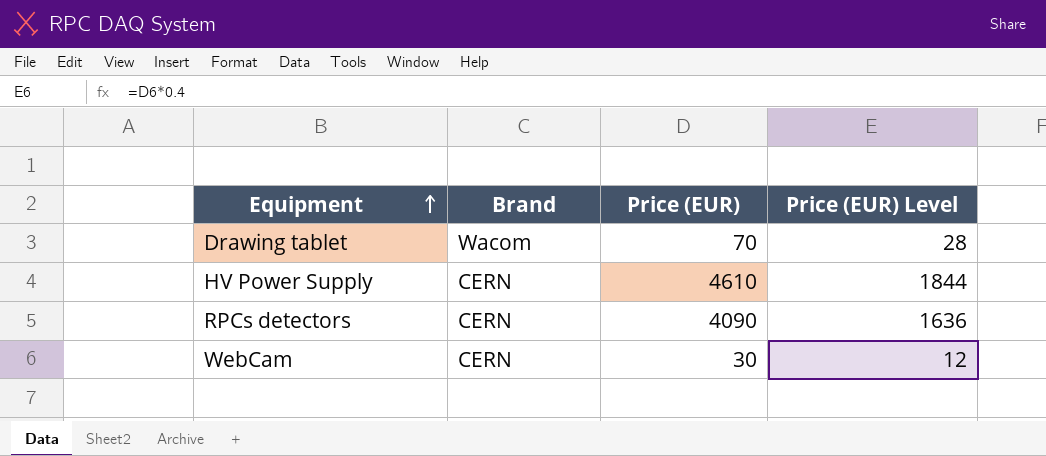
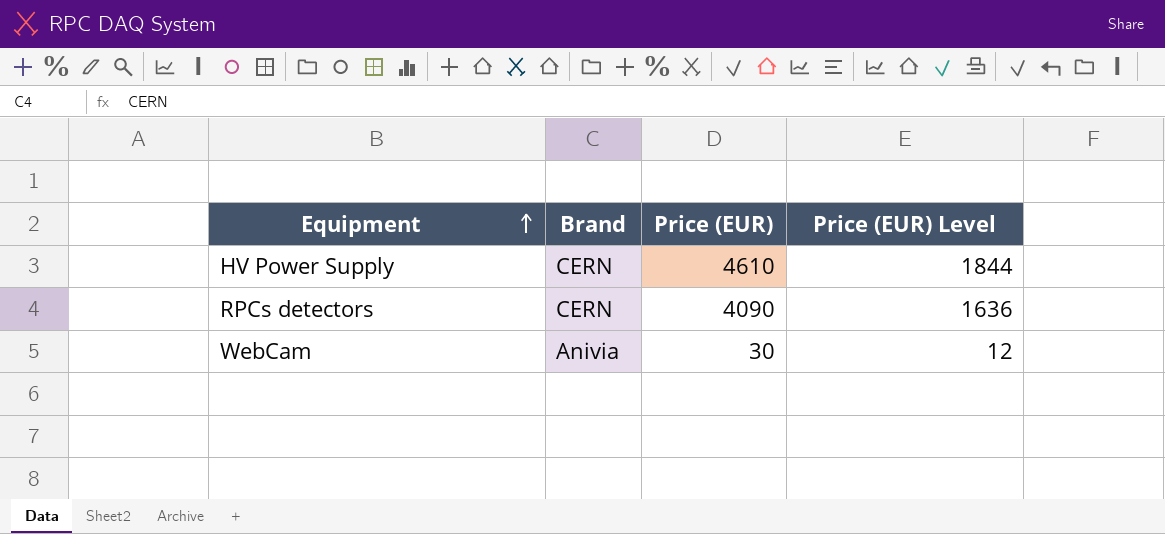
row Drawing tablet: Wacom | 70 | 28 -> none
WebCam | Brand: CERN -> Anivia

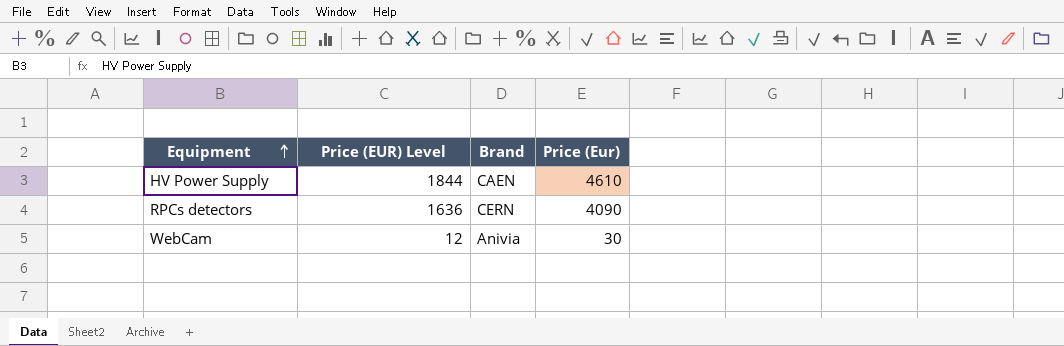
column Price (EUR) Level | position: 4 -> 2
column name: Price (EUR) -> Price (Eur)
HV Power Supply | Brand: CERN -> CAEN

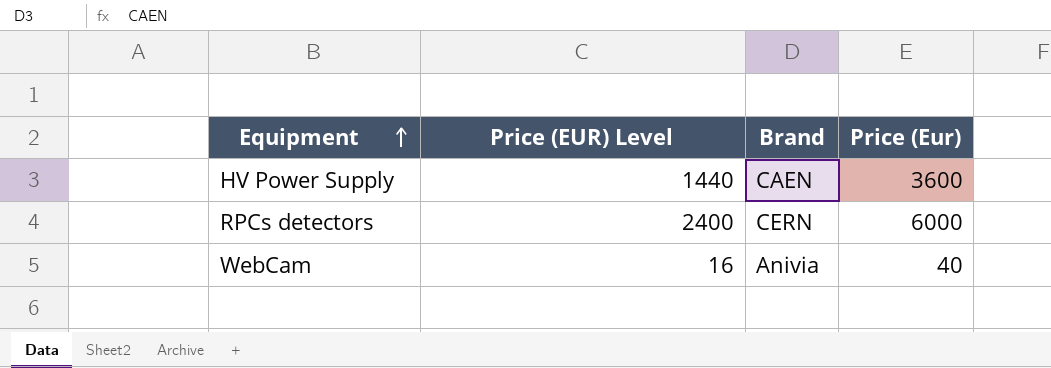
HV Power Supply | Price (EUR) Level: 1844 -> 1440
HV Power Supply | Price (Eur): 4610 -> 3600
RPCs detectors | Price (EUR) Level: 1636 -> 2400
RPCs detectors | Price (Eur): 4090 -> 6000
WebCam | Price (EUR) Level: 12 -> 16
WebCam | Price (Eur): 30 -> 40

